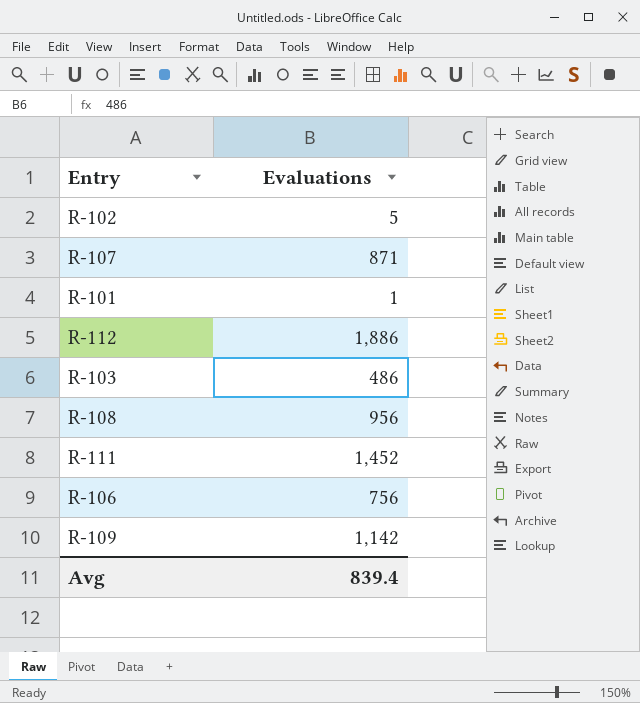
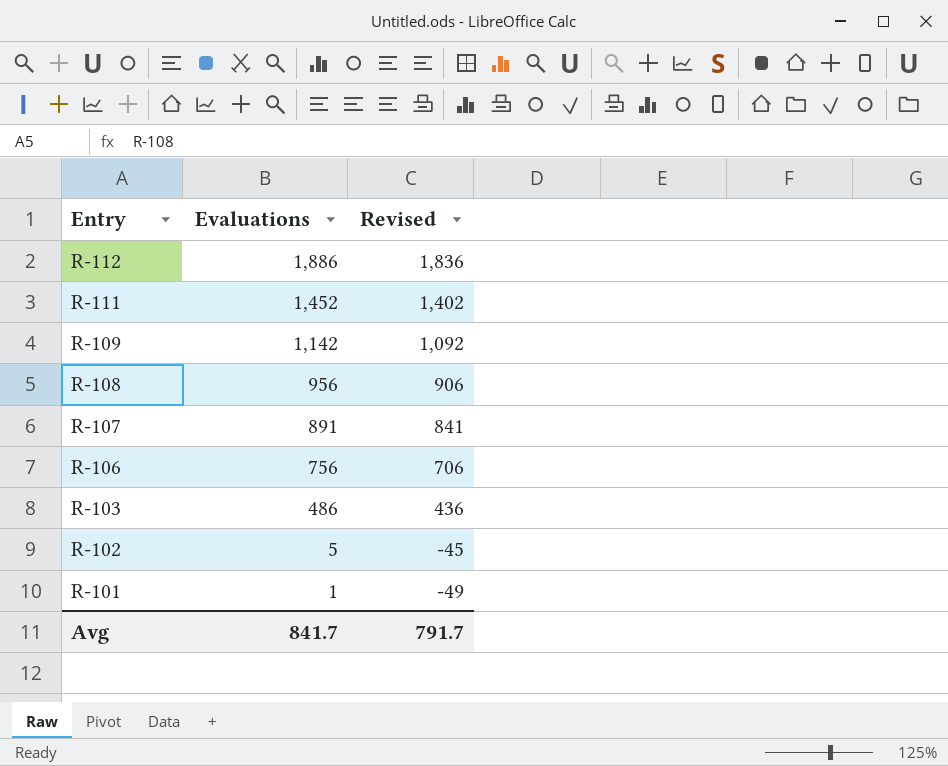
row order: none -> Entry descending
column Revised | formula: none -> [Evaluations] - 50
R-107 | Evaluations: 871 -> 891
Avg | Evaluations: 839.4 -> 841.7

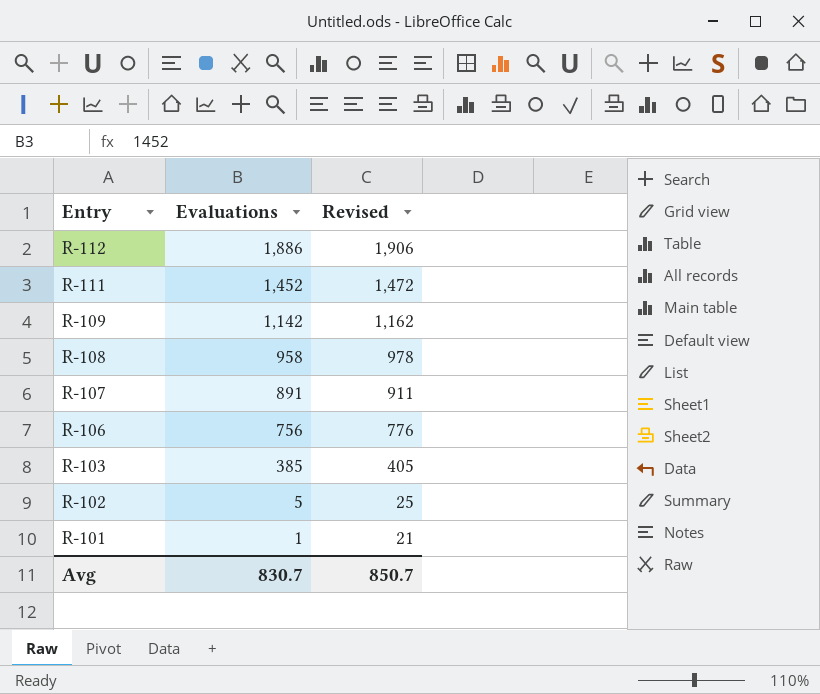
column Revised | formula: [Evaluations] - 50 -> [Evaluations] + 20
R-108 | Evaluations: 956 -> 958
R-103 | Evaluations: 486 -> 385
Avg | Evaluations: 841.7 -> 830.7
Avg | Revised: 791.7 -> 850.7

